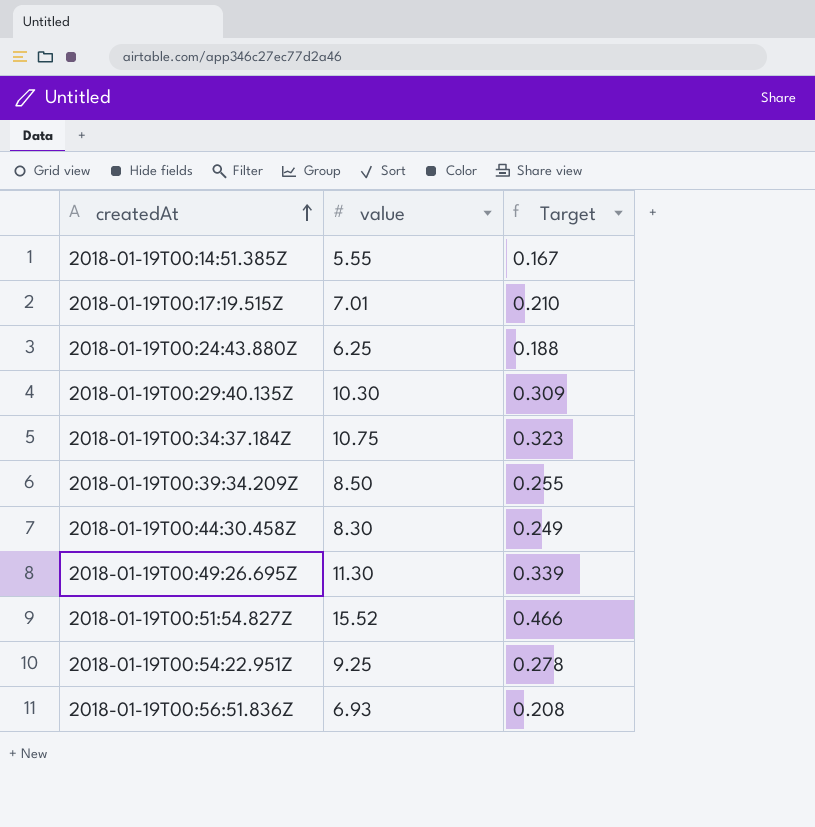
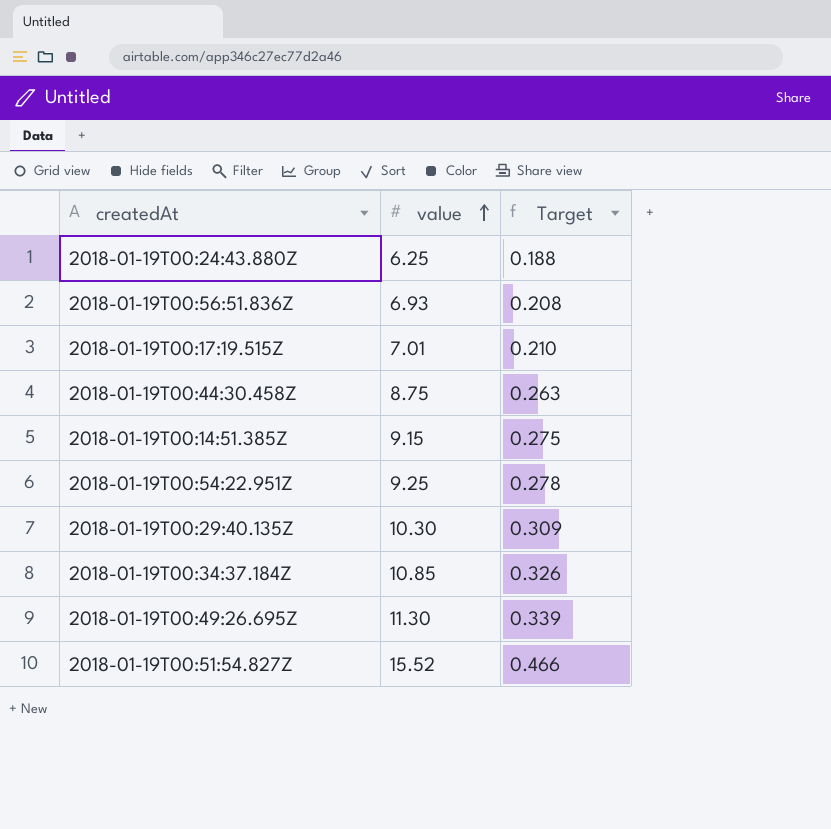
row order: createdAt ascending -> value ascending
row 2018-01-19T00:39:34.209Z: 8.50 | 0.255 -> none
2018-01-19T00:44:30.458Z | value: 8.30 -> 8.75
2018-01-19T00:44:30.458Z | Target: 0.249 -> 0.263
2018-01-19T00:14:51.385Z | value: 5.55 -> 9.15
2018-01-19T00:14:51.385Z | Target: 0.167 -> 0.275
2018-01-19T00:34:37.184Z | value: 10.75 -> 10.85
2018-01-19T00:34:37.184Z | Target: 0.323 -> 0.326

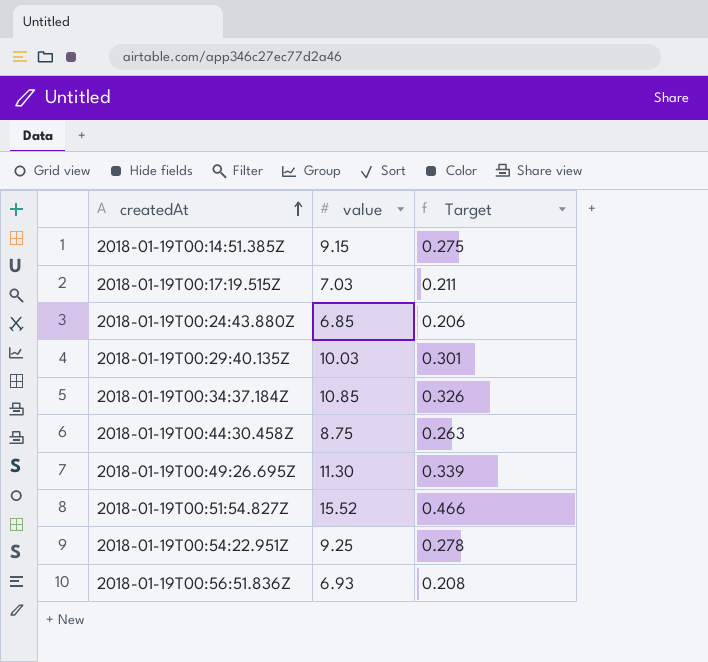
row order: value ascending -> createdAt ascending
2018-01-19T00:17:19.515Z | value: 7.01 -> 7.03
2018-01-19T00:17:19.515Z | Target: 0.210 -> 0.211
2018-01-19T00:24:43.880Z | value: 6.25 -> 6.85
2018-01-19T00:24:43.880Z | Target: 0.188 -> 0.206
2018-01-19T00:29:40.135Z | value: 10.30 -> 10.03
2018-01-19T00:29:40.135Z | Target: 0.309 -> 0.301

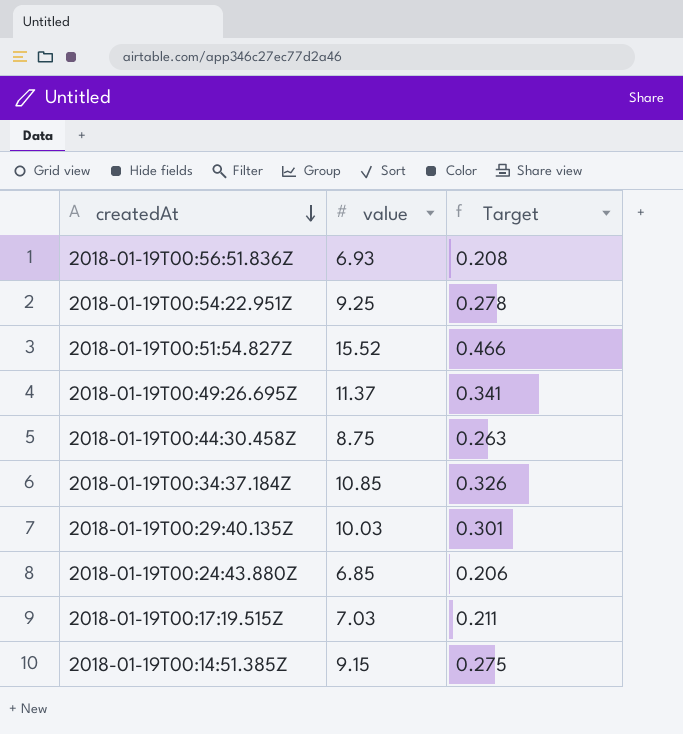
row order: createdAt ascending -> createdAt descending
2018-01-19T00:49:26.695Z | value: 11.30 -> 11.37
2018-01-19T00:49:26.695Z | Target: 0.339 -> 0.341

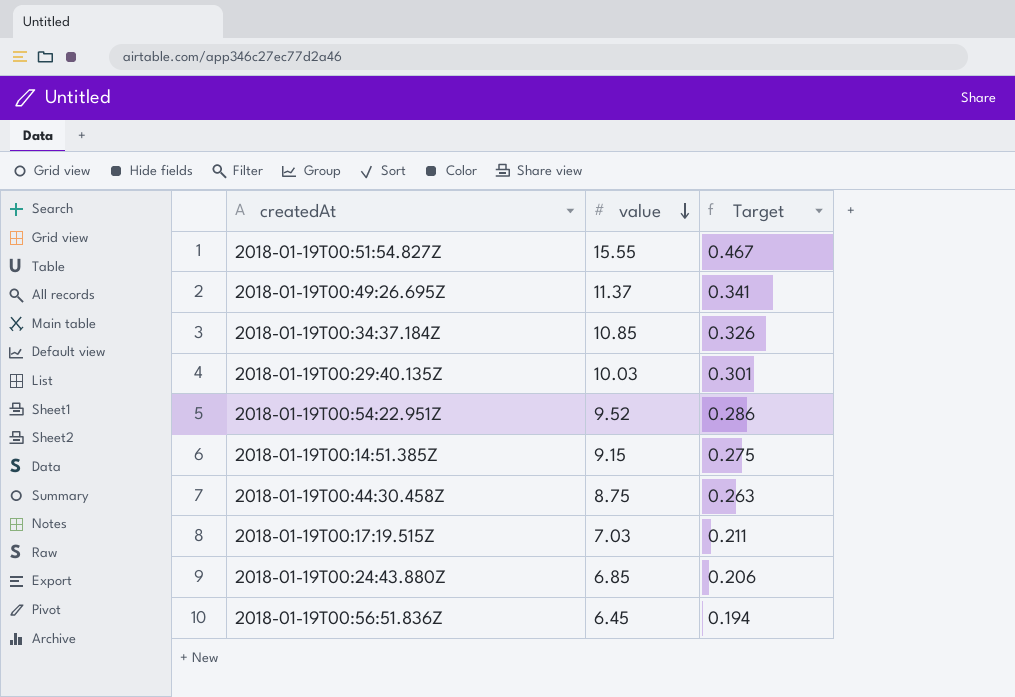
row order: createdAt descending -> value descending
2018-01-19T00:51:54.827Z | value: 15.52 -> 15.55
2018-01-19T00:51:54.827Z | Target: 0.466 -> 0.467
2018-01-19T00:54:22.951Z | value: 9.25 -> 9.52
2018-01-19T00:54:22.951Z | Target: 0.278 -> 0.286
2018-01-19T00:56:51.836Z | value: 6.93 -> 6.45
2018-01-19T00:56:51.836Z | Target: 0.208 -> 0.194

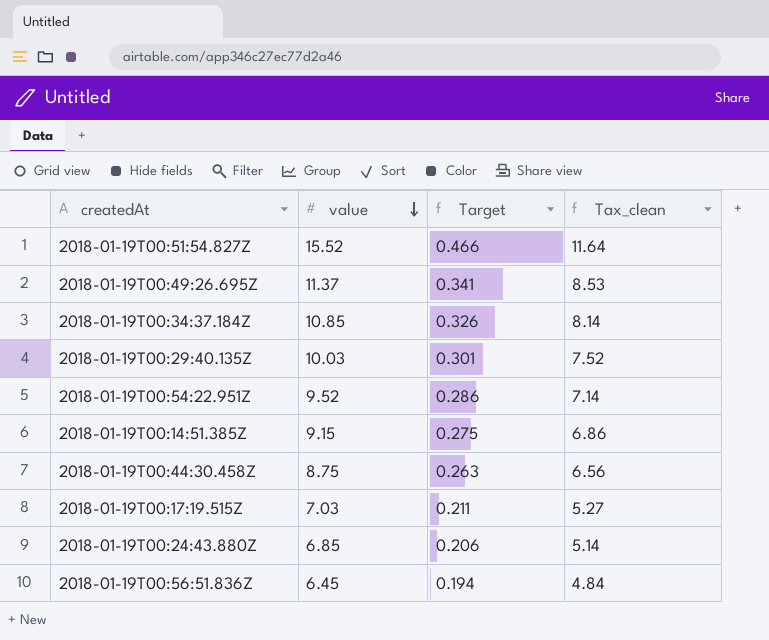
column Tax_clean | formula: none -> [value] * 0.75
2018-01-19T00:51:54.827Z | value: 15.55 -> 15.52
2018-01-19T00:51:54.827Z | Target: 0.467 -> 0.466

